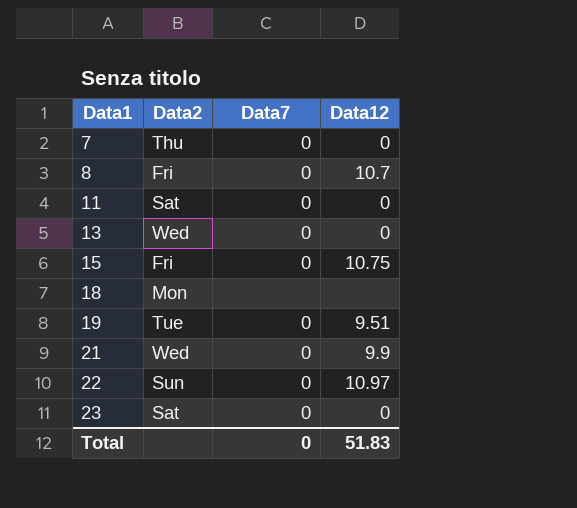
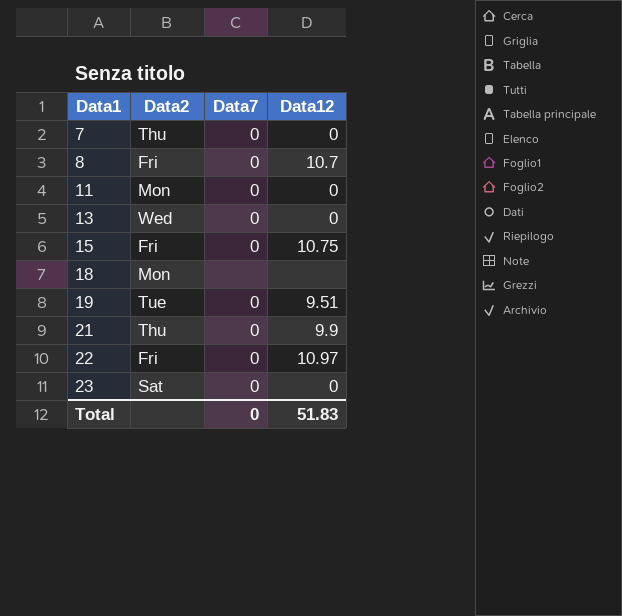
11 | Data2: Sat -> Mon
21 | Data2: Wed -> Thu
22 | Data2: Sun -> Fri

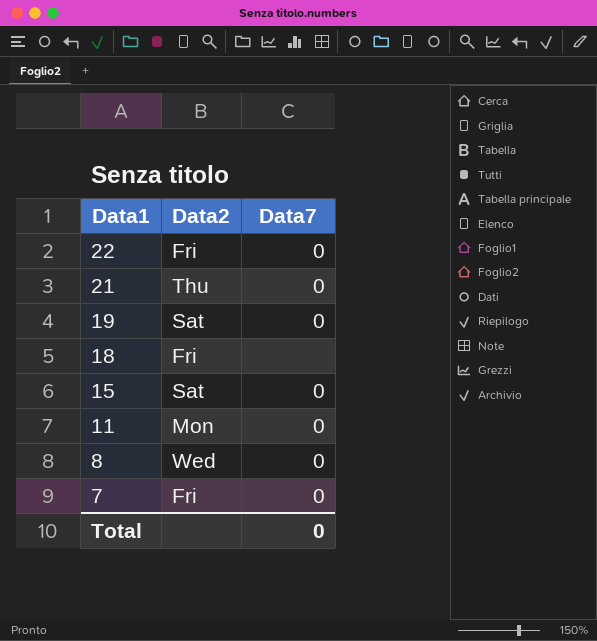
row order: Data1 ascending -> Data1 descending
column Data12 | position: 4 -> none
row 13: Wed | 0 | 0 -> none
row 23: Sat | 0 | 0 -> none
19 | Data2: Tue -> Sat
18 | Data2: Mon -> Fri
15 | Data2: Fri -> Sat
8 | Data2: Fri -> Wed
7 | Data2: Thu -> Fri

